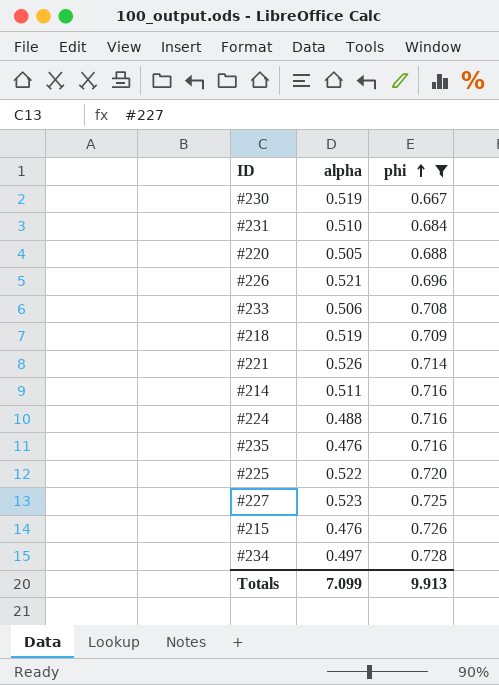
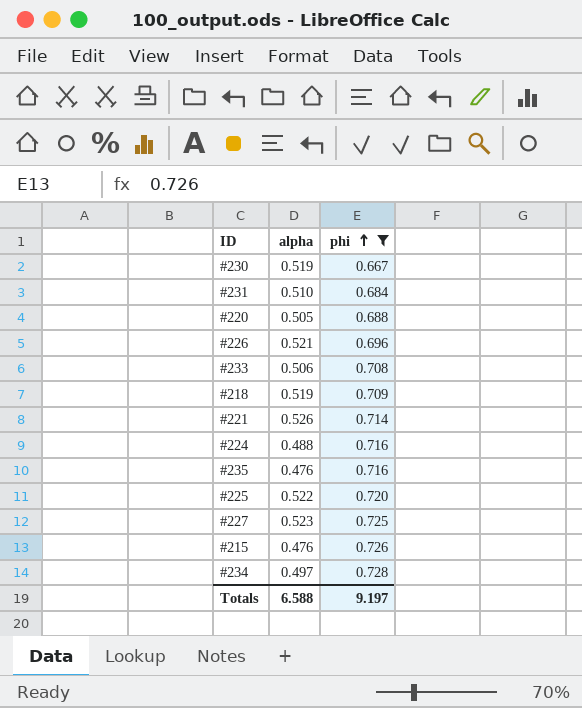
row #214: 0.511 | 0.716 -> none
Totals | alpha: 7.099 -> 6.588
Totals | phi: 9.913 -> 9.197

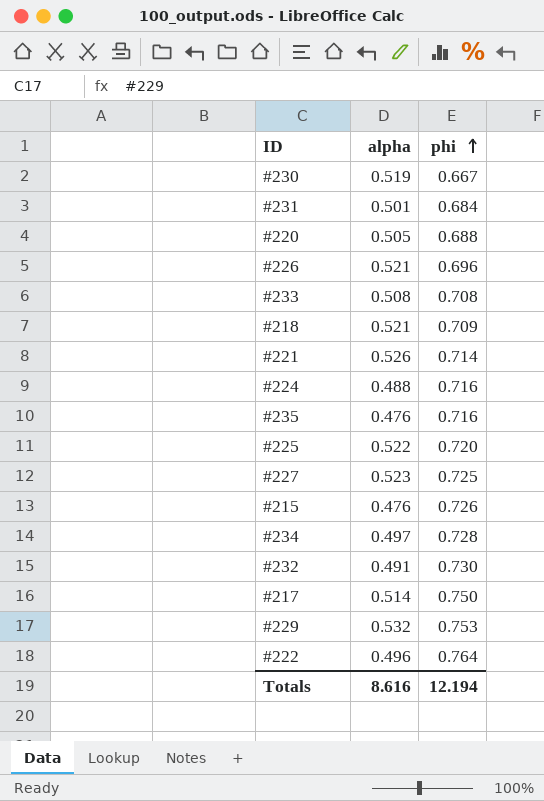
filter: phi <= 0.728 -> none
#231 | alpha: 0.510 -> 0.501
#233 | alpha: 0.506 -> 0.508
#218 | alpha: 0.519 -> 0.521
Totals | alpha: 6.588 -> 8.616
Totals | phi: 9.197 -> 12.194

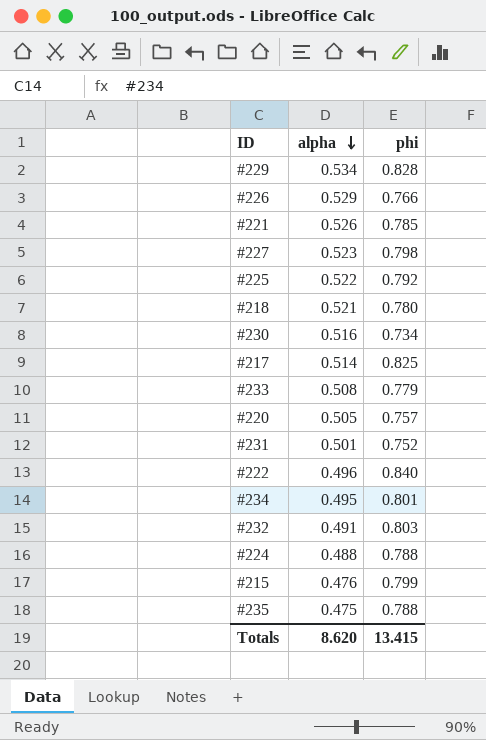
row order: phi ascending -> alpha descending
#229 | alpha: 0.532 -> 0.534
#229 | phi: 0.753 -> 0.828
#226 | alpha: 0.521 -> 0.529
#226 | phi: 0.696 -> 0.766
#221 | phi: 0.714 -> 0.785
#227 | phi: 0.725 -> 0.798
#225 | phi: 0.720 -> 0.792
#218 | phi: 0.709 -> 0.780
#230 | alpha: 0.519 -> 0.516
#230 | phi: 0.667 -> 0.734
#217 | phi: 0.750 -> 0.825
#233 | phi: 0.708 -> 0.779
#220 | phi: 0.688 -> 0.757
#231 | phi: 0.684 -> 0.752
#222 | phi: 0.764 -> 0.840
#234 | alpha: 0.497 -> 0.495
#234 | phi: 0.728 -> 0.801
#232 | phi: 0.730 -> 0.803
#224 | phi: 0.716 -> 0.788
#215 | phi: 0.726 -> 0.799
#235 | alpha: 0.476 -> 0.475
#235 | phi: 0.716 -> 0.788
Totals | alpha: 8.616 -> 8.620
Totals | phi: 12.194 -> 13.415

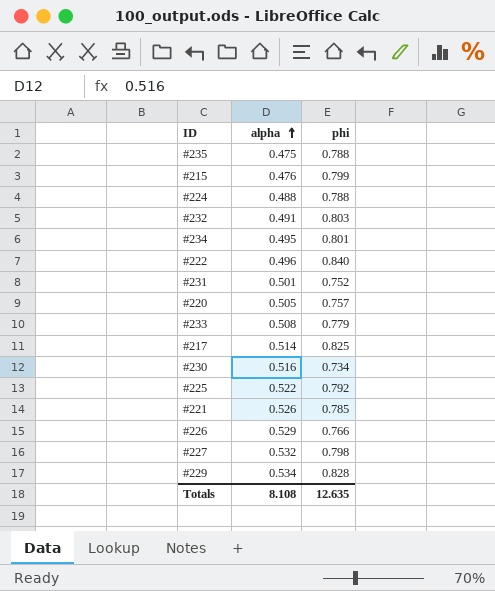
row order: alpha descending -> alpha ascending
row #218: 0.521 | 0.780 -> none
#227 | alpha: 0.523 -> 0.532
Totals | alpha: 8.620 -> 8.108
Totals | phi: 13.415 -> 12.635

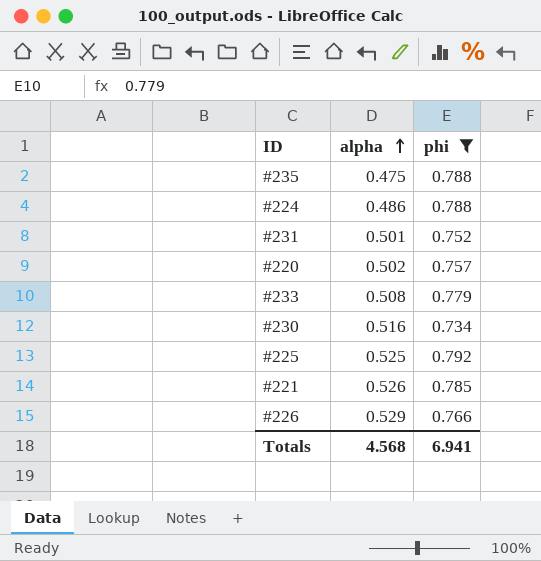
filter: none -> phi <= 0.792
#224 | alpha: 0.488 -> 0.486
#220 | alpha: 0.505 -> 0.502
#225 | alpha: 0.522 -> 0.525
Totals | alpha: 8.108 -> 4.568
Totals | phi: 12.635 -> 6.941

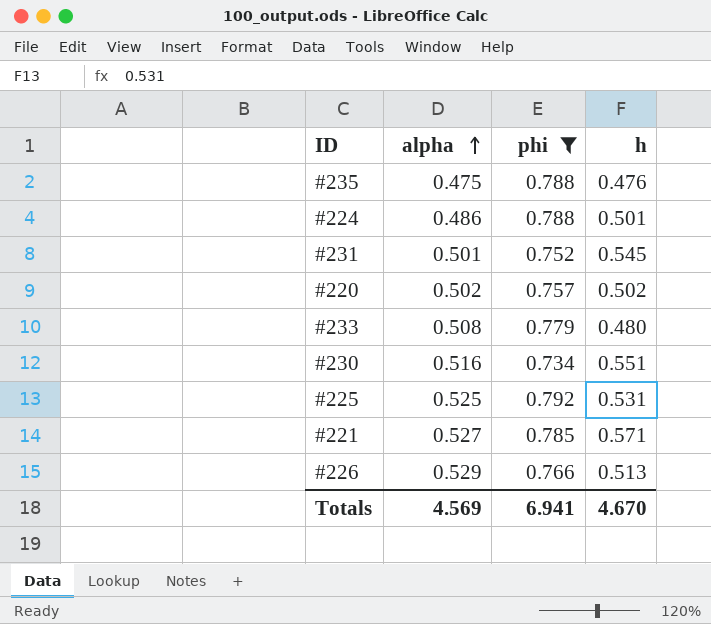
column h | position: none -> 4
#221 | alpha: 0.526 -> 0.527
Totals | alpha: 4.568 -> 4.569

